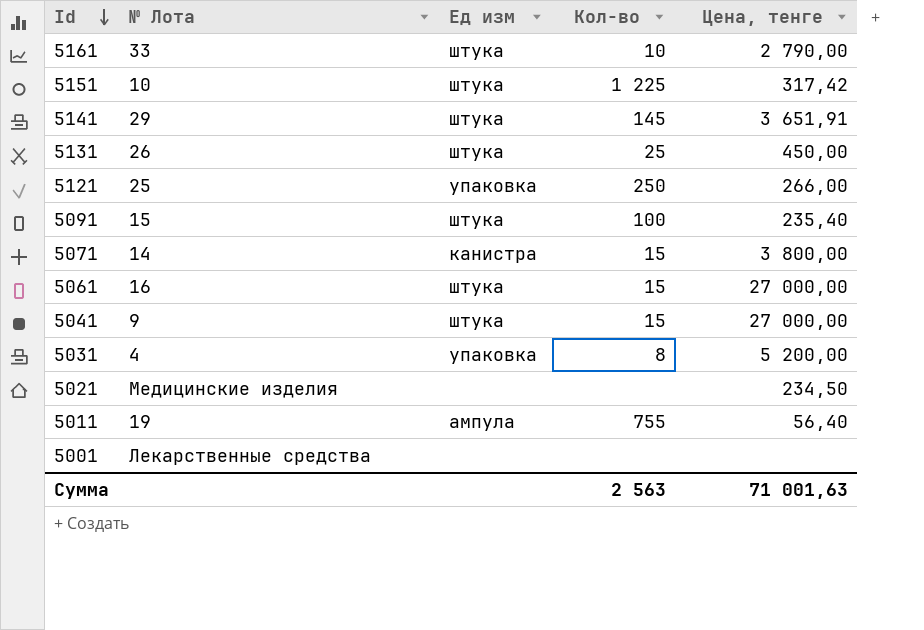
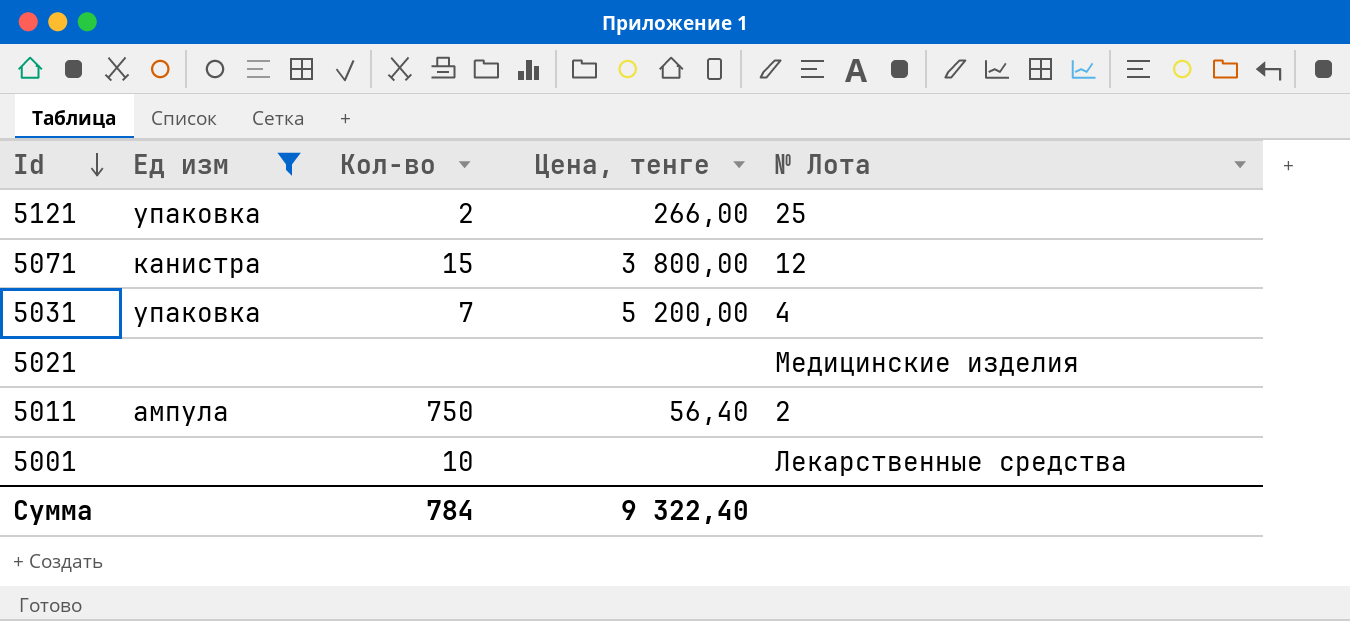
filter: none -> Ед изм != штука
column № Лота | position: 2 -> 5
5121 | Кол-во: 250 -> 2
5071 | № Лота: 14 -> 12
5031 | Кол-во: 8 -> 7
5021 | Цена, тенге: 234,50 -> none
5011 | Кол-во: 755 -> 750
5011 | № Лота: 19 -> 2
5001 | Кол-во: none -> 10
Сумма | Кол-во: 2 563 -> 784
Сумма | Цена, тенге: 71 001,63 -> 9 322,40

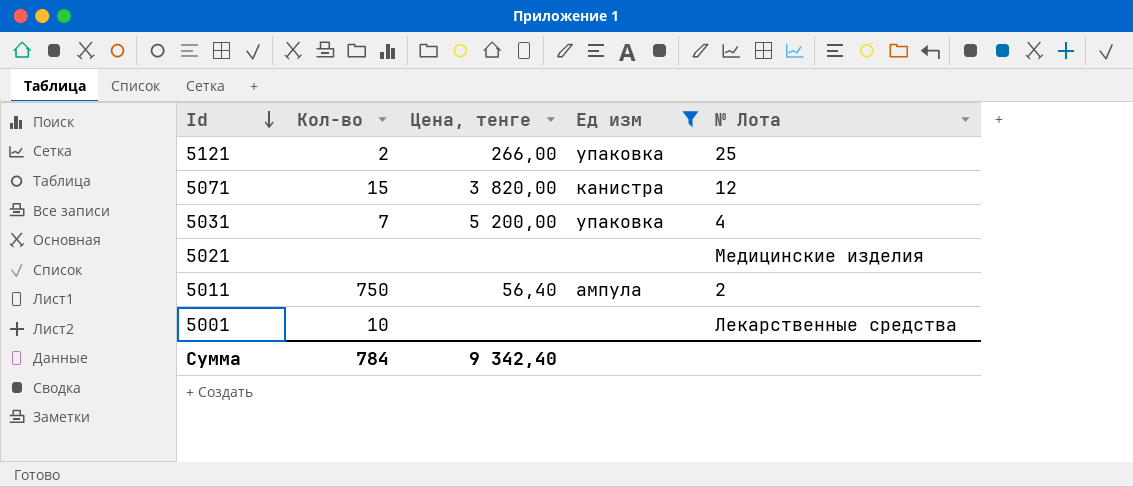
column Ед изм | position: 2 -> 4
5071 | Цена, тенге: 3 800,00 -> 3 820,00
Сумма | Цена, тенге: 9 322,40 -> 9 342,40

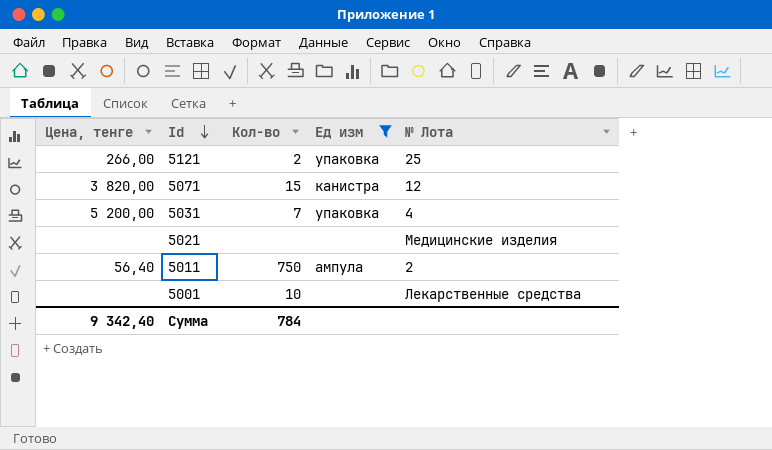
column Цена, тенге | position: 3 -> 1

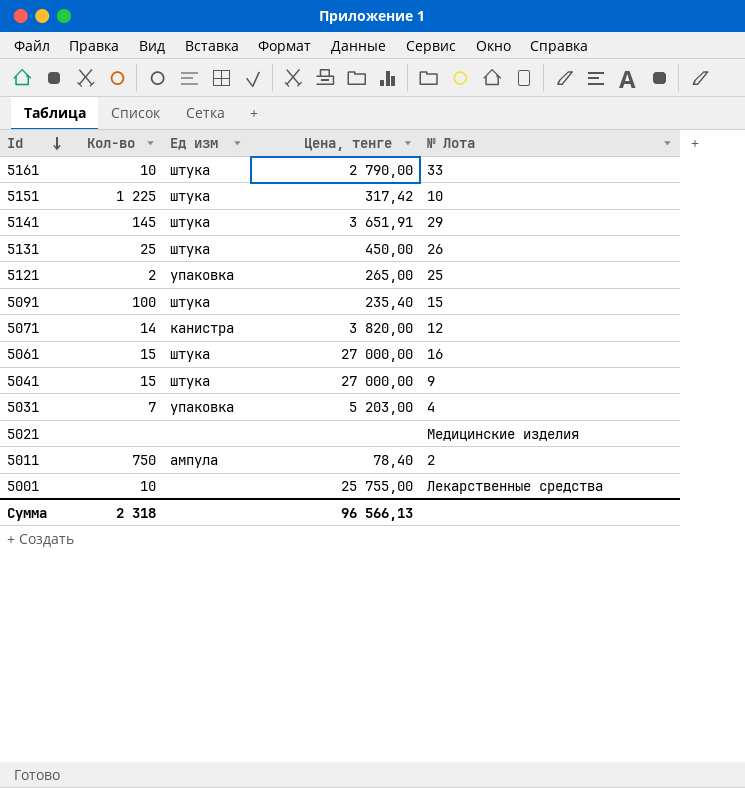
filter: Ед изм != штука -> none
column Цена, тенге | position: 1 -> 4
5121 | Цена, тенге: 266,00 -> 265,00
5071 | Кол-во: 15 -> 14
5031 | Цена, тенге: 5 200,00 -> 5 203,00
5011 | Цена, тенге: 56,40 -> 78,40
5001 | Цена, тенге: none -> 25 755,00
Сумма | Кол-во: 784 -> 2 318
Сумма | Цена, тенге: 9 342,40 -> 96 566,13

